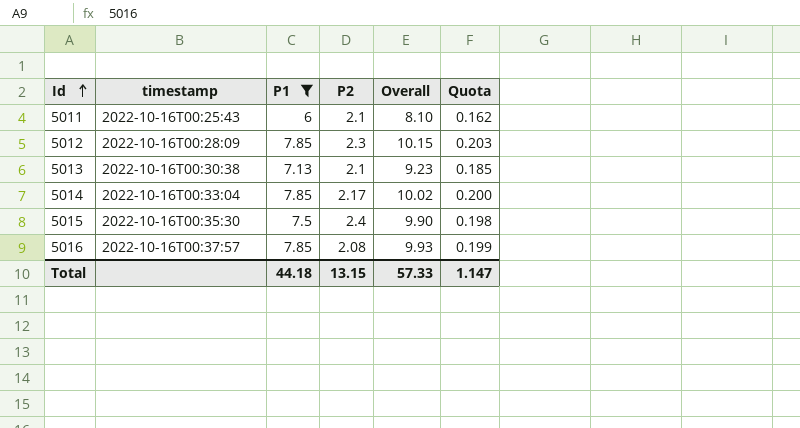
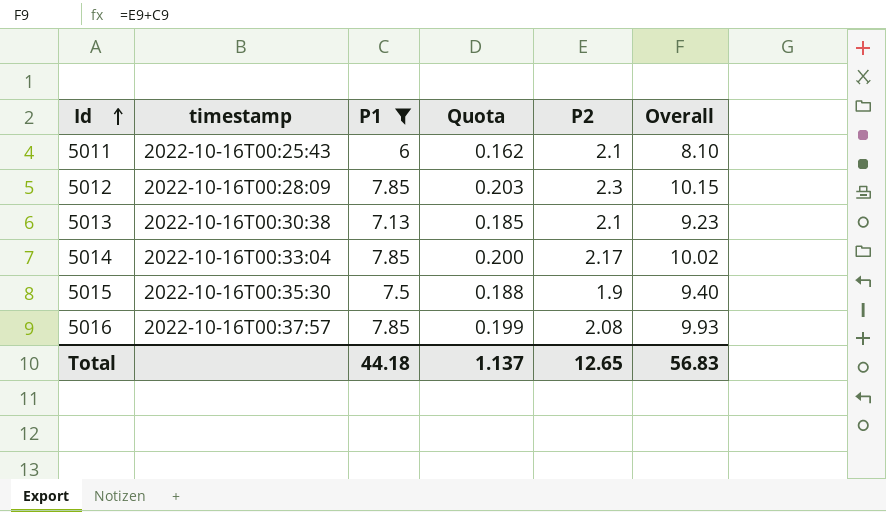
column Quota | position: 6 -> 4
5015 | Quota: 0.198 -> 0.188
5015 | P2: 2.4 -> 1.9
5015 | Overall: 9.90 -> 9.40
Total | Quota: 1.147 -> 1.137
Total | P2: 13.15 -> 12.65
Total | Overall: 57.33 -> 56.83

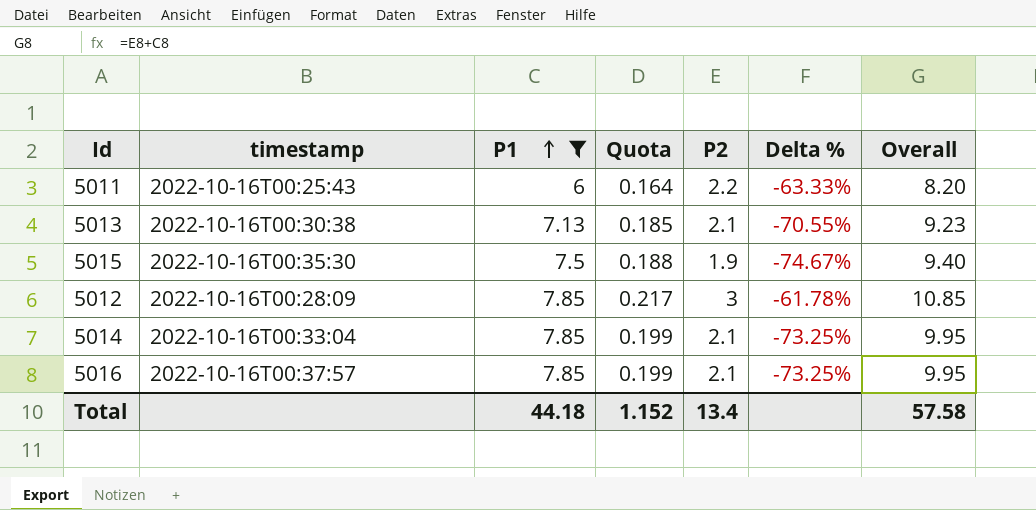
row order: Id ascending -> P1 ascending
column Delta % | formula: none -> ([P2] - [P1]) / [P1]
5011 | Quota: 0.162 -> 0.164
5011 | P2: 2.1 -> 2.2
5011 | Overall: 8.10 -> 8.20
5012 | Quota: 0.203 -> 0.217
5012 | P2: 2.3 -> 3
5012 | Overall: 10.15 -> 10.85
5014 | Quota: 0.200 -> 0.199
5014 | P2: 2.17 -> 2.1
5014 | Overall: 10.02 -> 9.95
5016 | P2: 2.08 -> 2.1
5016 | Overall: 9.93 -> 9.95
Total | Quota: 1.137 -> 1.152
Total | P2: 12.65 -> 13.4
Total | Overall: 56.83 -> 57.58

